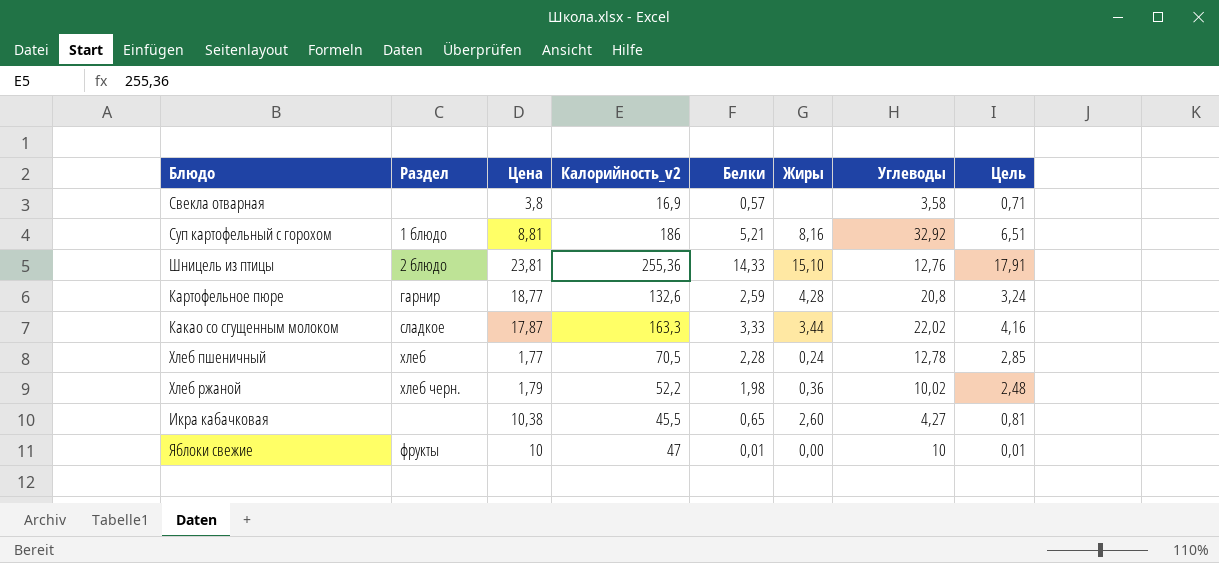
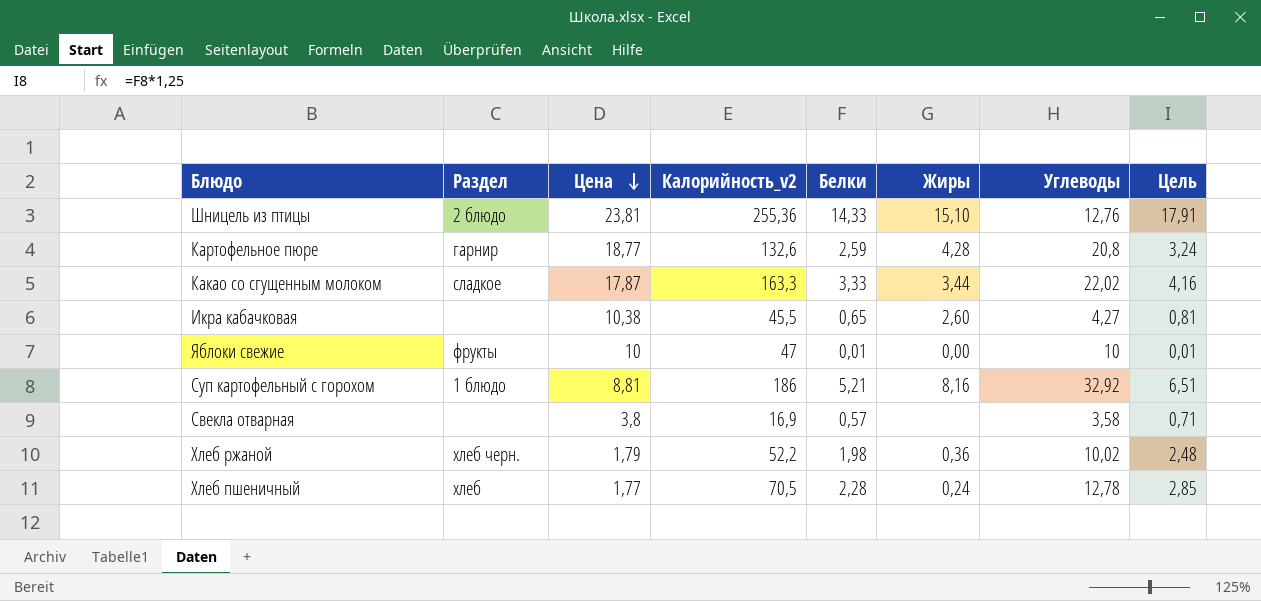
row order: none -> Цена descending

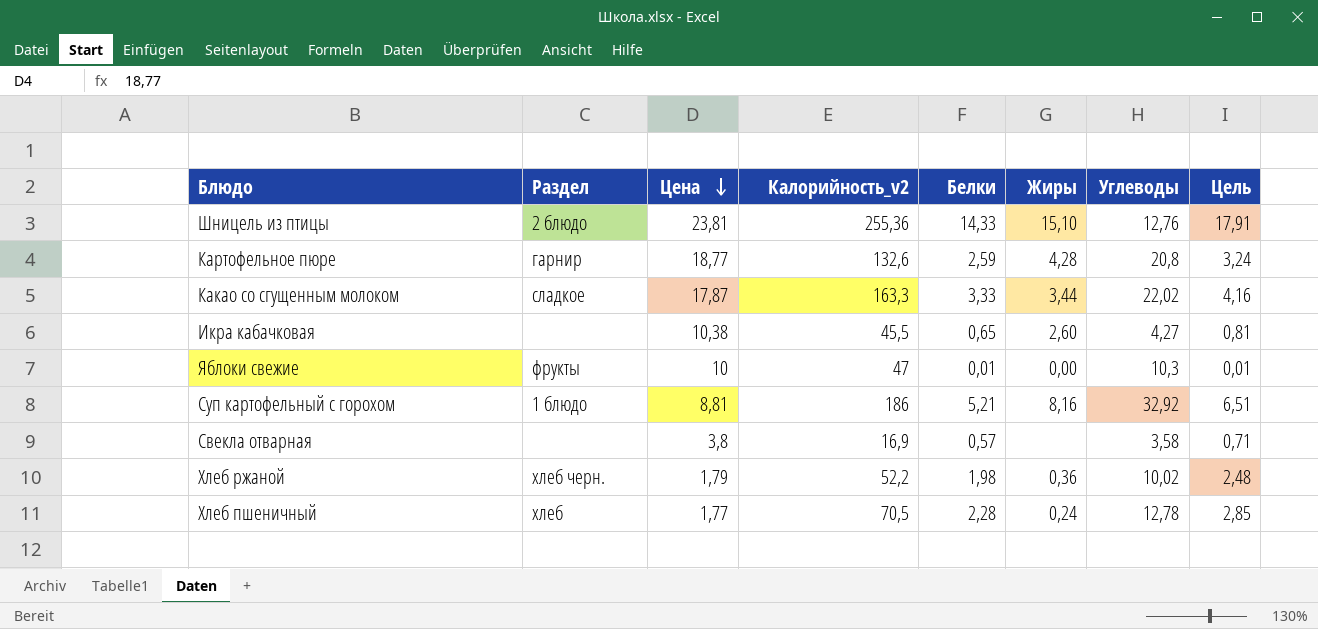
Яблоки свежие | Углеводы: 10 -> 10,3

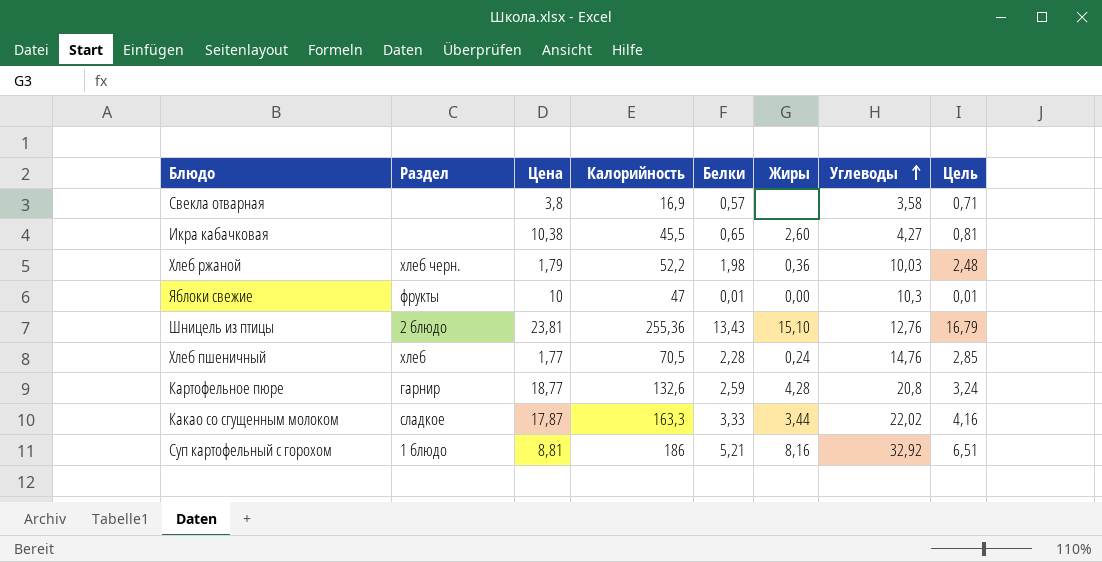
row order: Цена descending -> Углеводы ascending
column name: Калорийность_v2 -> Калорийность
Хлеб ржаной | Углеводы: 10,02 -> 10,03
Шницель из птицы | Белки: 14,33 -> 13,43
Шницель из птицы | Цель: 17,91 -> 16,79
Хлеб пшеничный | Углеводы: 12,78 -> 14,76

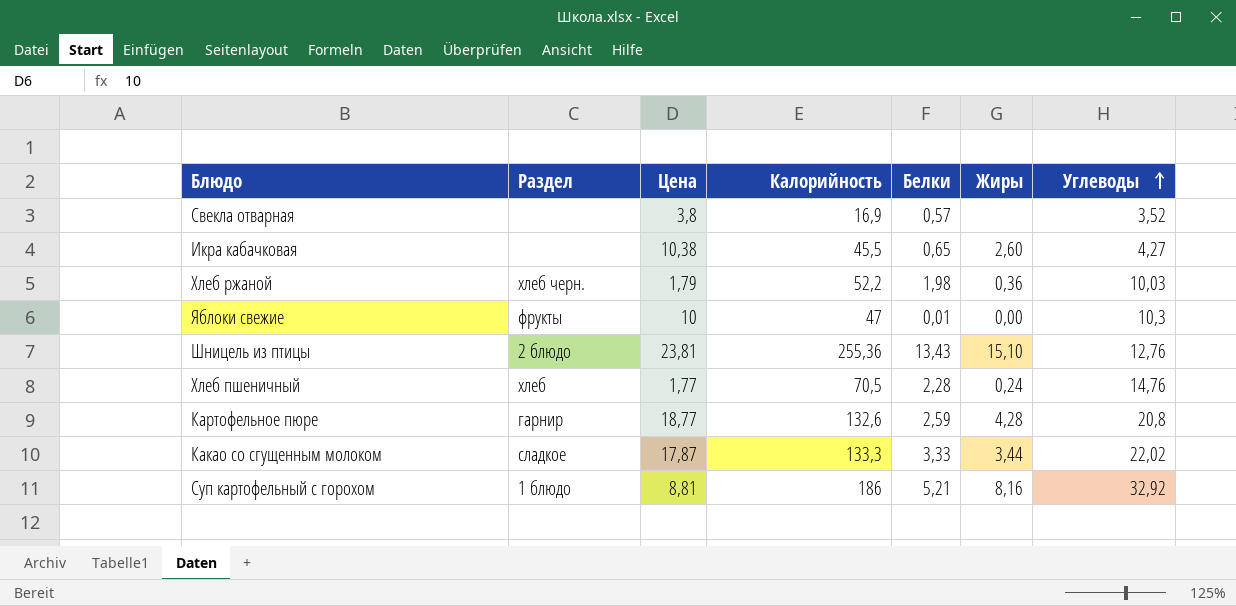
column Цель | formula: [Белки] * 1,25 -> none
Свекла отварная | Углеводы: 3,58 -> 3,52
Какао со сгущенным молоком | Калорийность: 163,3 -> 133,3

